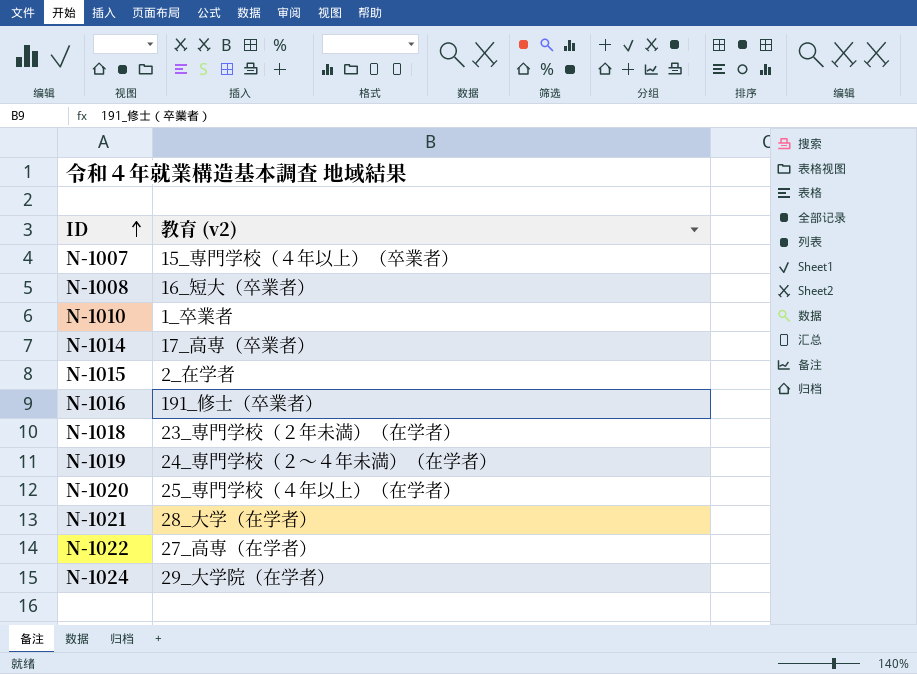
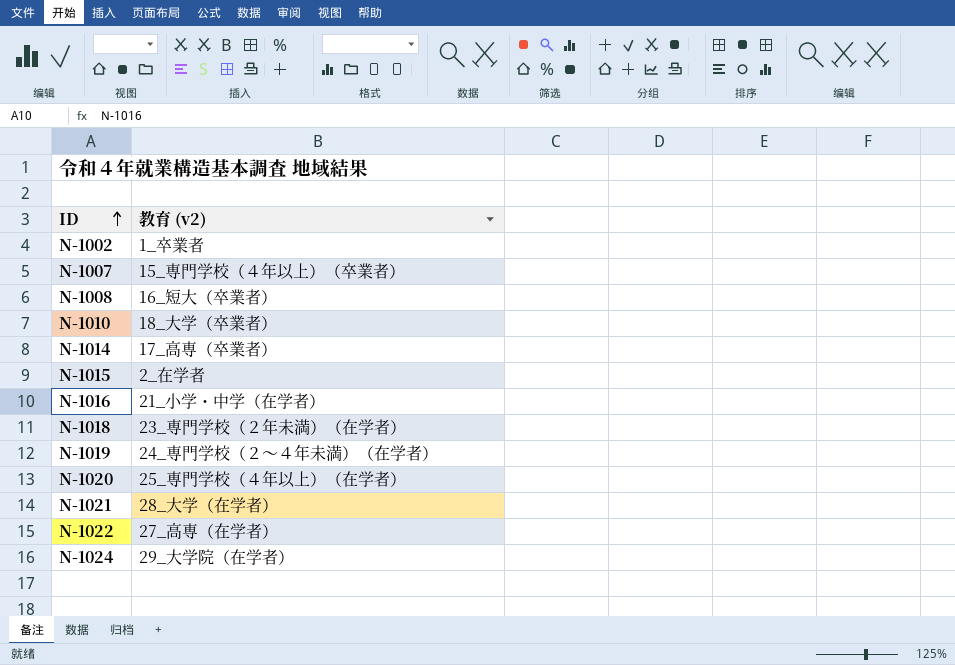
row N-1002: none -> 1_卒業者
N-1010 | 教育 (v2): 1_卒業者 -> 18_大学（卒業者）
N-1016 | 教育 (v2): 191_修士（卒業者） -> 21_小学・中学（在学者）

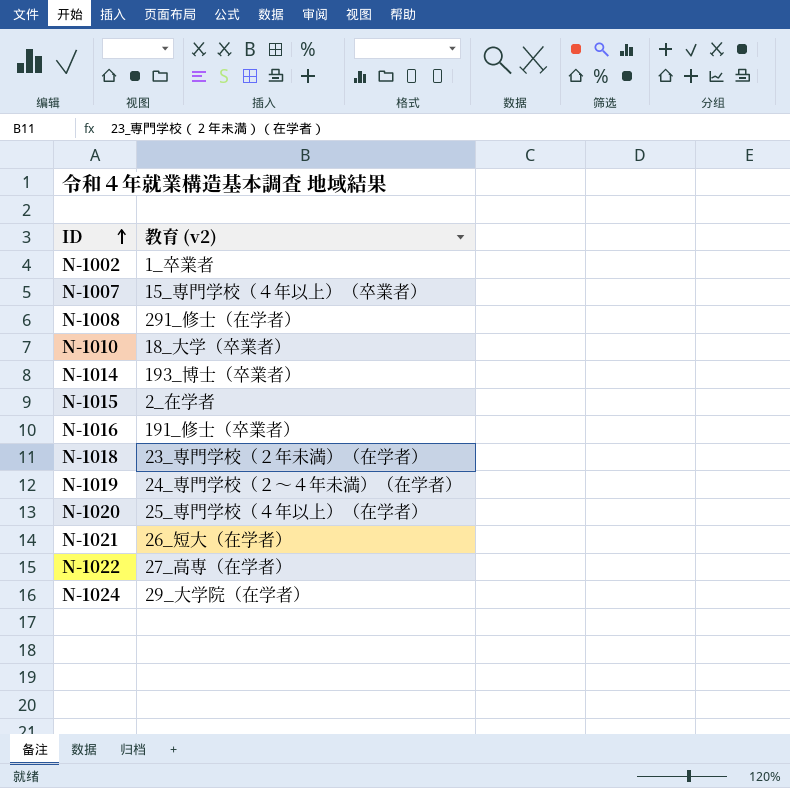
N-1008 | 教育 (v2): 16_短大（卒業者） -> 291_修士（在学者）
N-1014 | 教育 (v2): 17_高専（卒業者） -> 193_博士（卒業者）
N-1016 | 教育 (v2): 21_小学・中学（在学者） -> 191_修士（卒業者）
N-1021 | 教育 (v2): 28_大学（在学者） -> 26_短大（在学者）

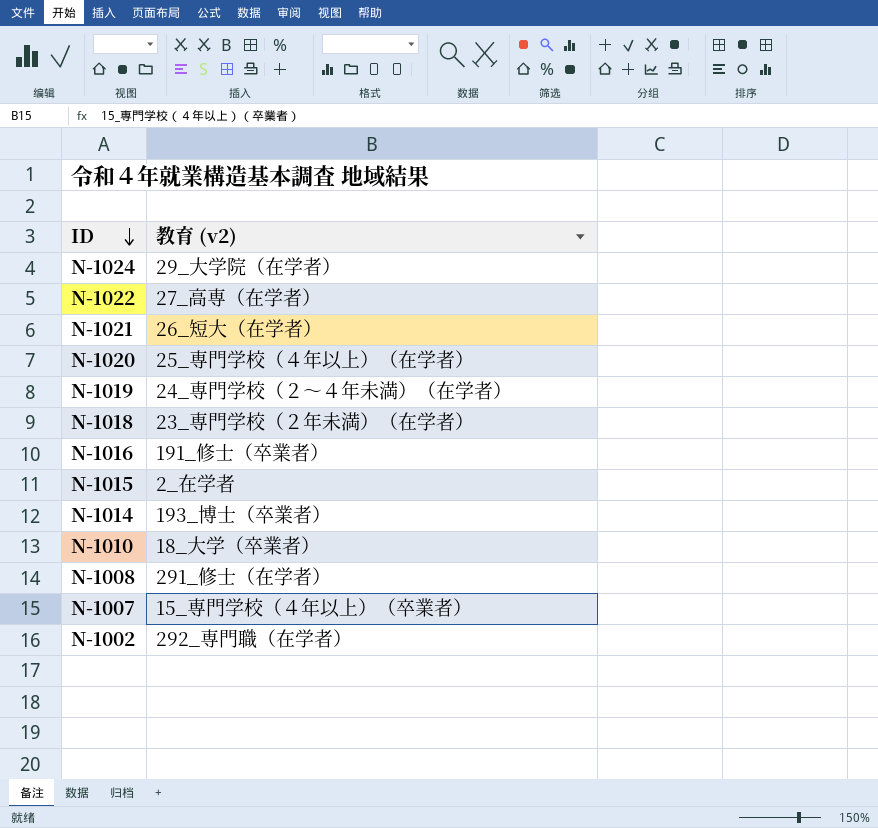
row order: ID ascending -> ID descending
N-1002 | 教育 (v2): 1_卒業者 -> 292_専門職（在学者）

